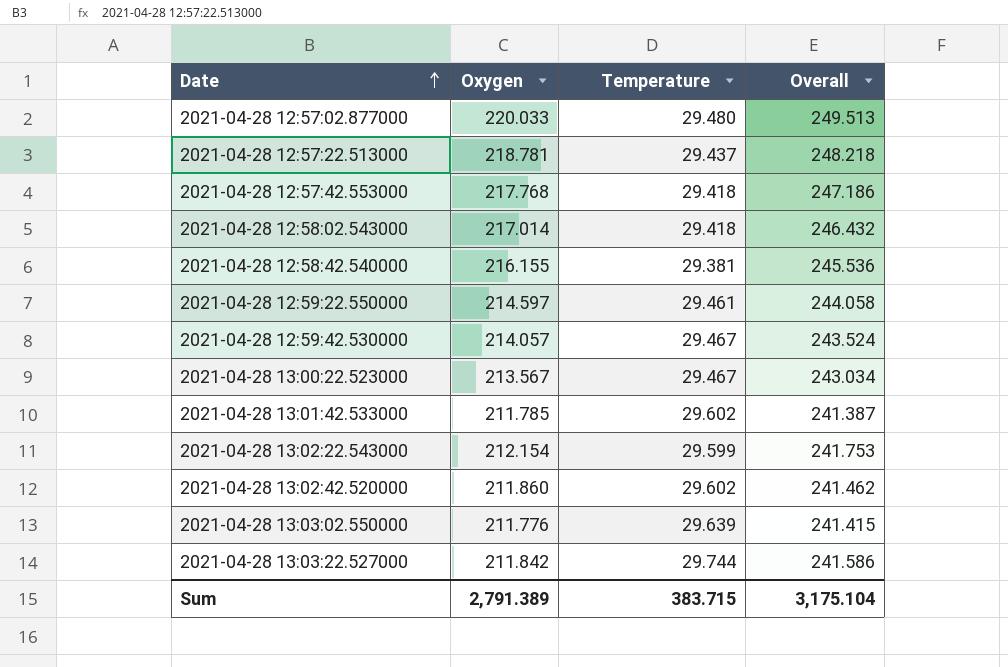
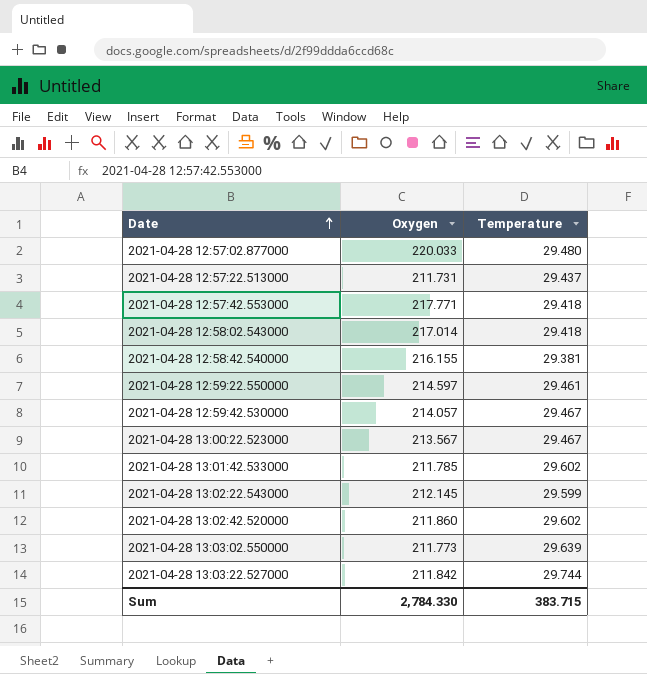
column Overall | formula: [Oxygen] + [Temperature] -> none
2021-04-28 12:57:22.513000 | Oxygen: 218.781 -> 211.731
2021-04-28 12:57:42.553000 | Oxygen: 217.768 -> 217.771
2021-04-28 13:02:22.543000 | Oxygen: 212.154 -> 212.145
2021-04-28 13:03:02.550000 | Oxygen: 211.776 -> 211.773
Sum | Oxygen: 2,791.389 -> 2,784.330

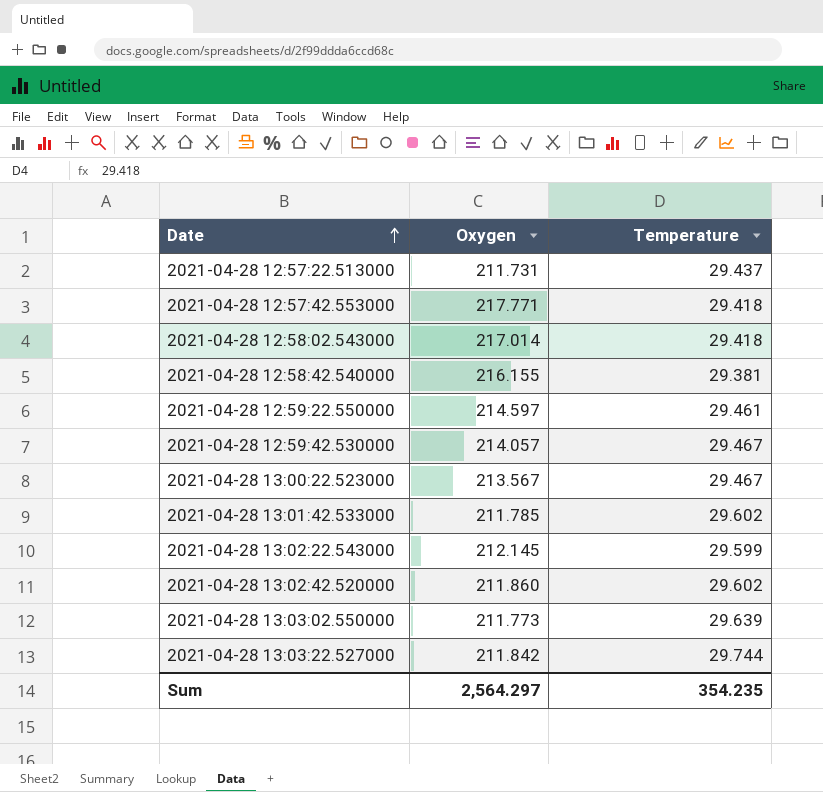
row 2021-04-28 12:57:02.877000: 220.033 | 29.480 -> none
Sum | Oxygen: 2,784.330 -> 2,564.297
Sum | Temperature: 383.715 -> 354.235

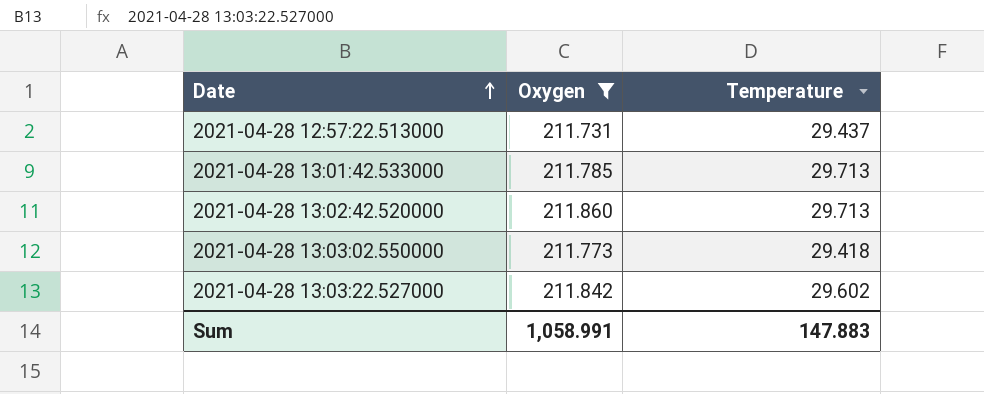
filter: none -> Oxygen <= 211.860
2021-04-28 13:01:42.533000 | Temperature: 29.602 -> 29.713
2021-04-28 13:02:42.520000 | Temperature: 29.602 -> 29.713
2021-04-28 13:03:02.550000 | Temperature: 29.639 -> 29.418
2021-04-28 13:03:22.527000 | Temperature: 29.744 -> 29.602
Sum | Oxygen: 2,564.297 -> 1,058.991
Sum | Temperature: 354.235 -> 147.883

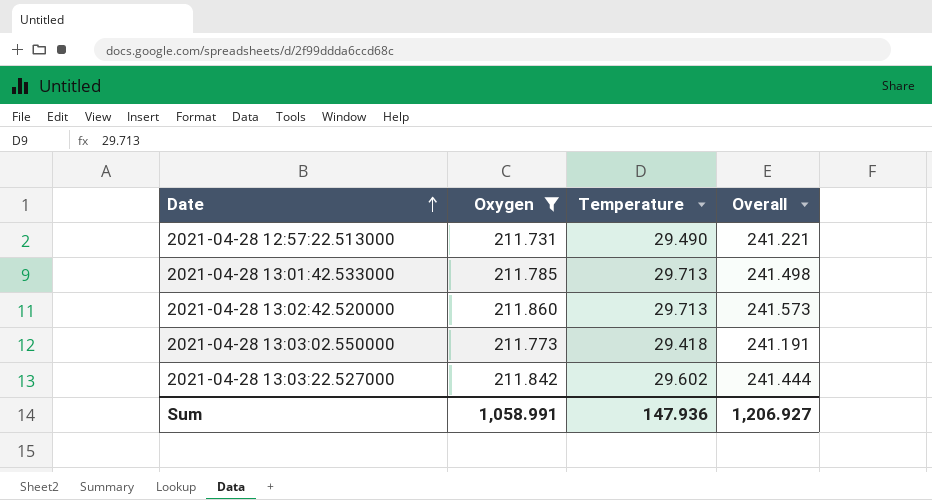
column Overall | formula: none -> [Oxygen] + [Temperature]
2021-04-28 12:57:22.513000 | Temperature: 29.437 -> 29.490
Sum | Temperature: 147.883 -> 147.936

